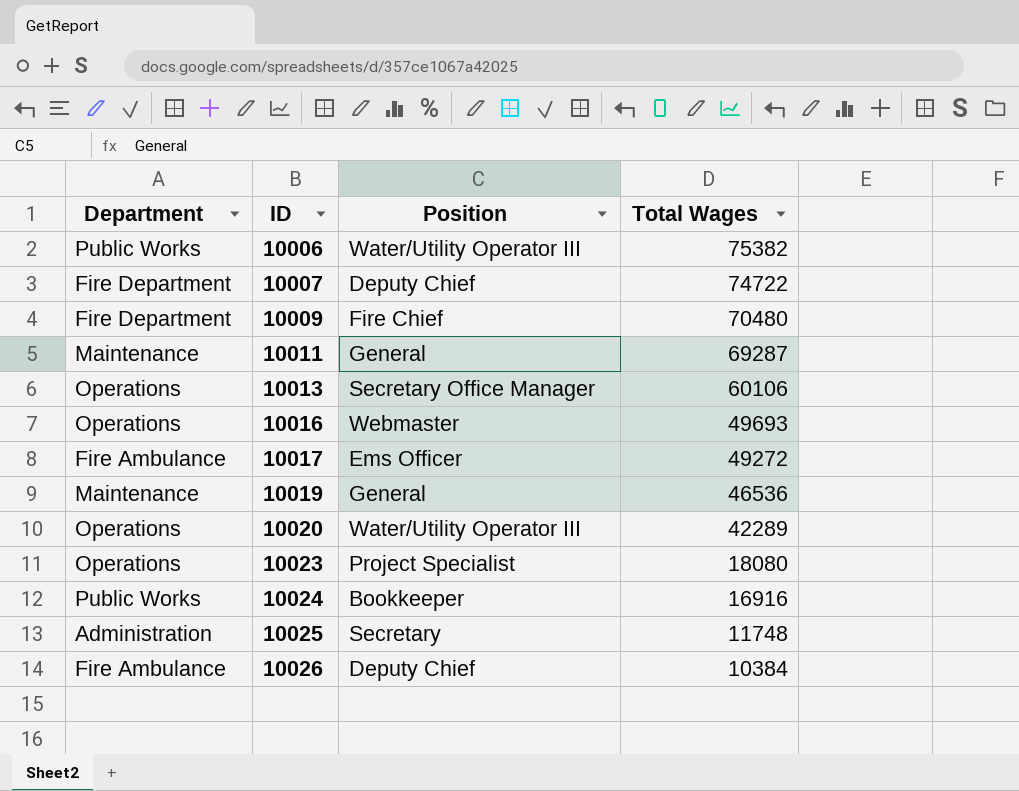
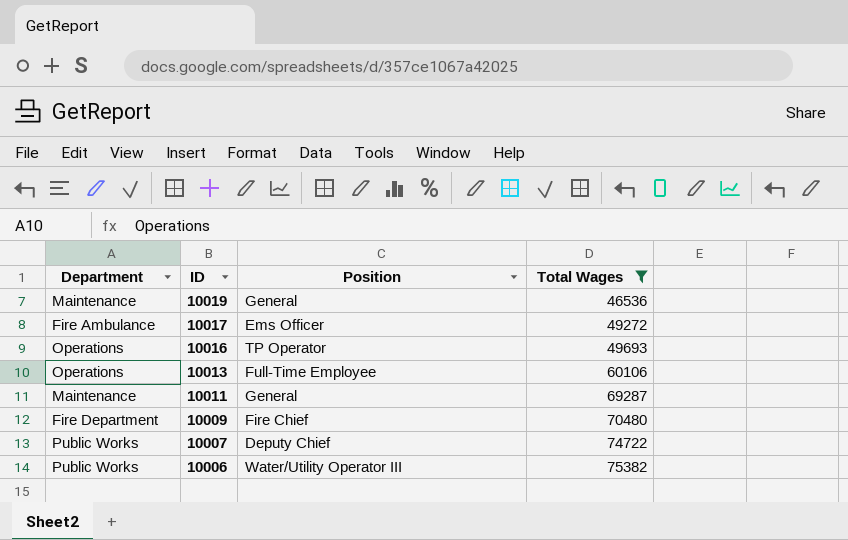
filter: none -> Total Wages >= 46536
row order: ID ascending -> ID descending
10016 | Position: Webmaster -> TP Operator
10013 | Position: Secretary Office Manager -> Full-Time Employee
10007 | Department: Fire Department -> Public Works

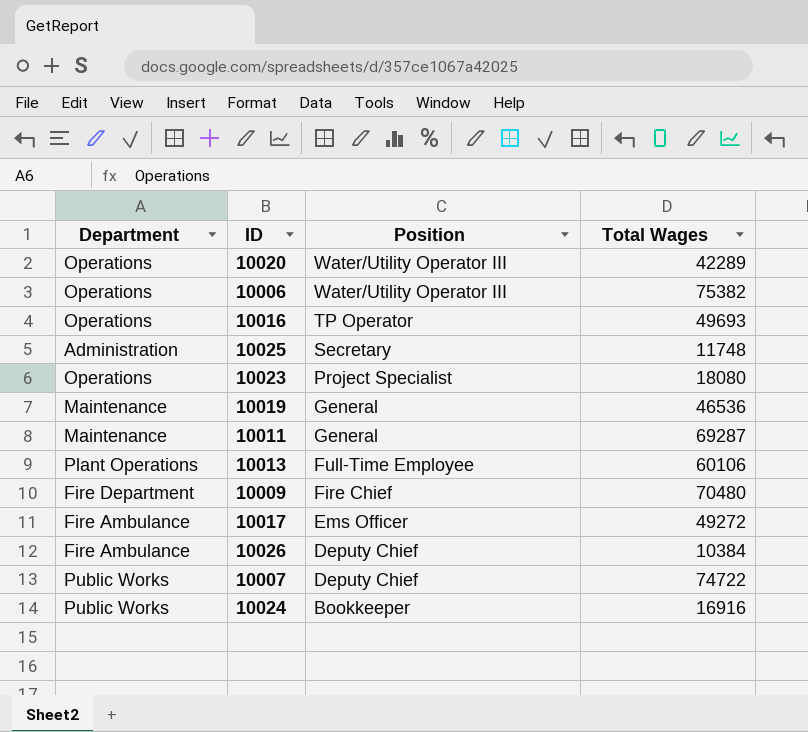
filter: Total Wages >= 46536 -> none
row order: ID descending -> Position descending
10006 | Department: Public Works -> Operations
10013 | Department: Operations -> Plant Operations

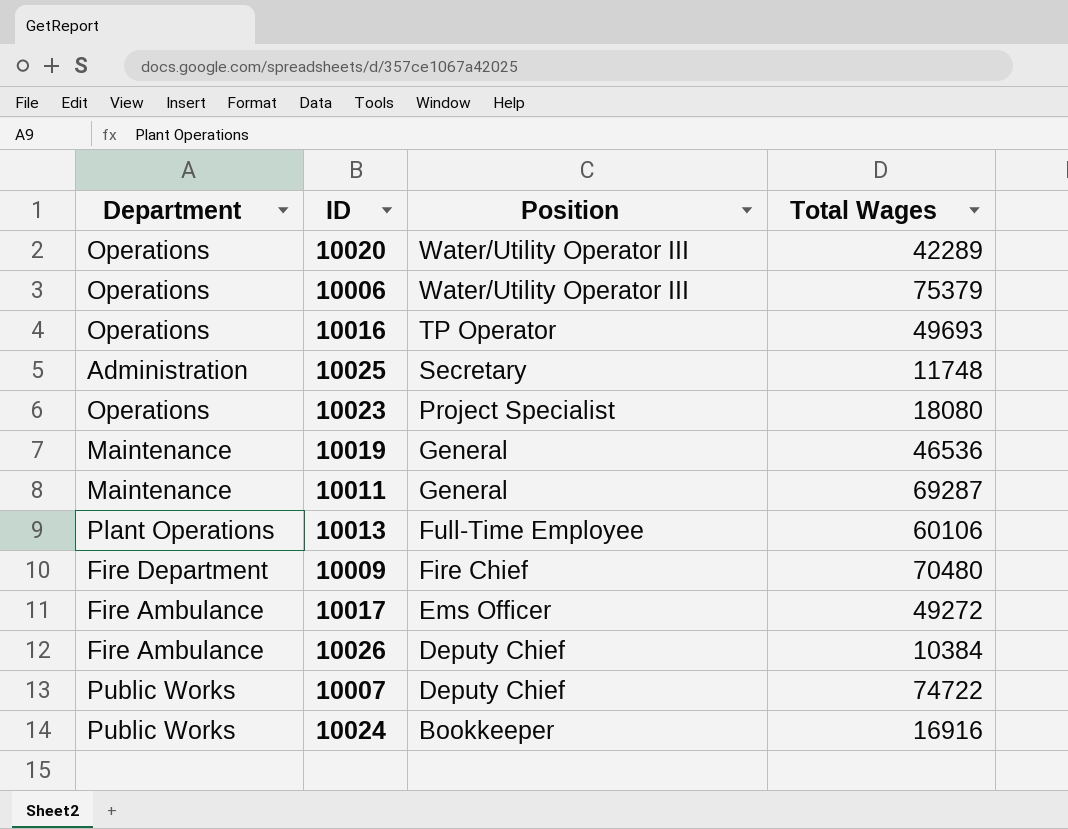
10006 | Total Wages: 75382 -> 75379

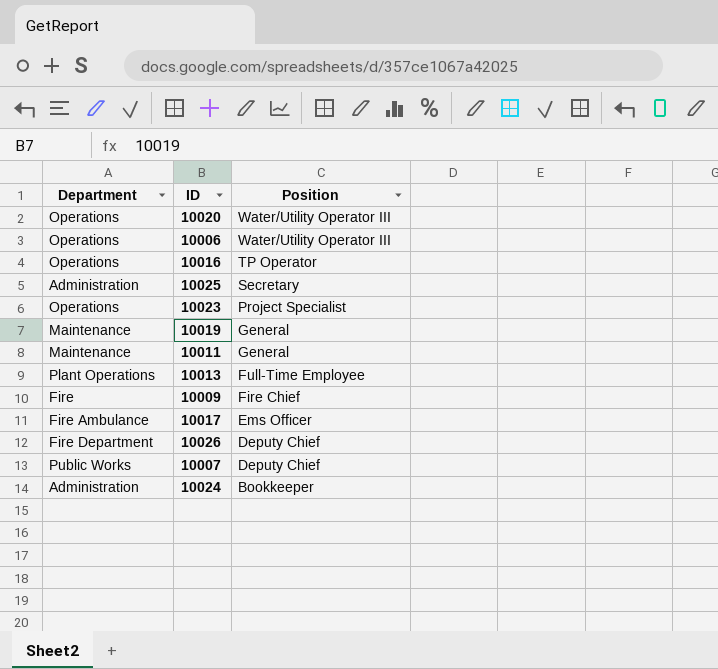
column Total Wages | position: 4 -> none
10009 | Department: Fire Department -> Fire
10026 | Department: Fire Ambulance -> Fire Department
10024 | Department: Public Works -> Administration

